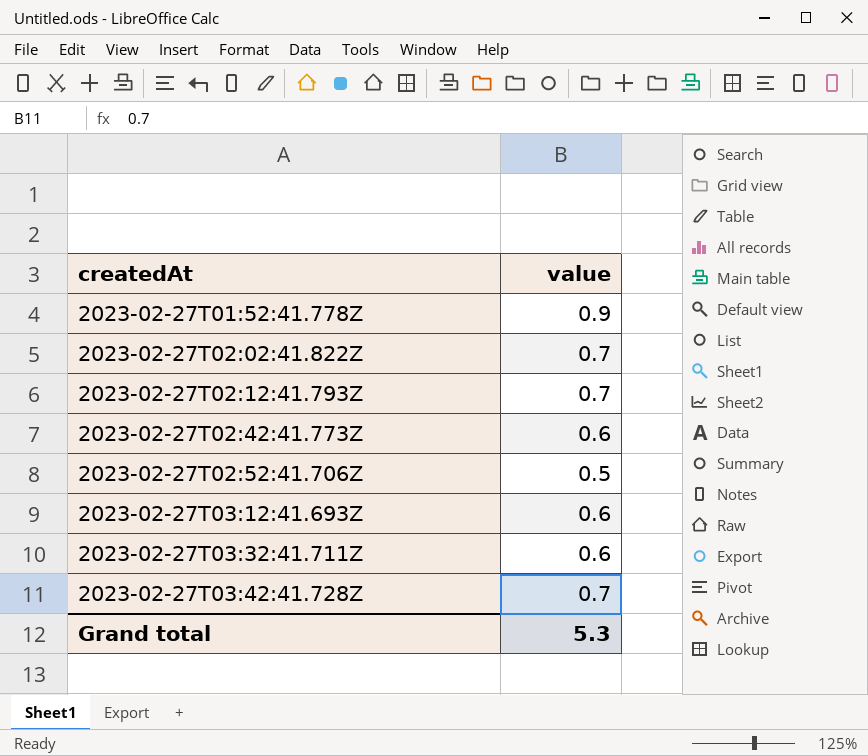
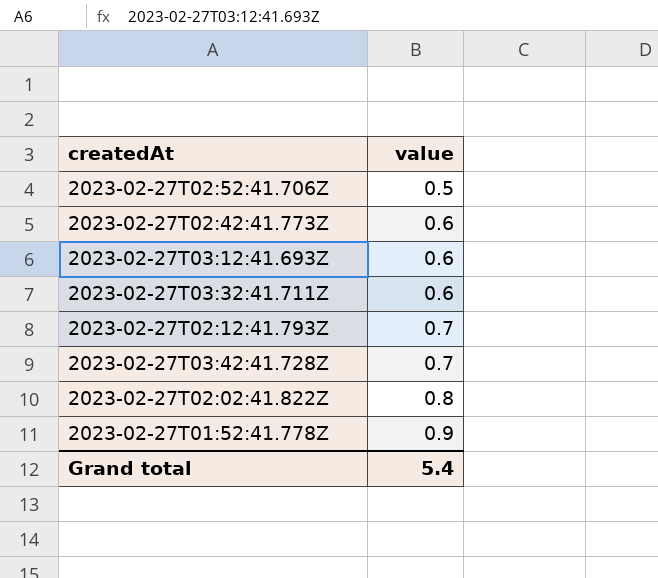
row order: createdAt ascending -> value ascending
2023-02-27T02:02:41.822Z | value: 0.7 -> 0.8
Grand total | value: 5.3 -> 5.4

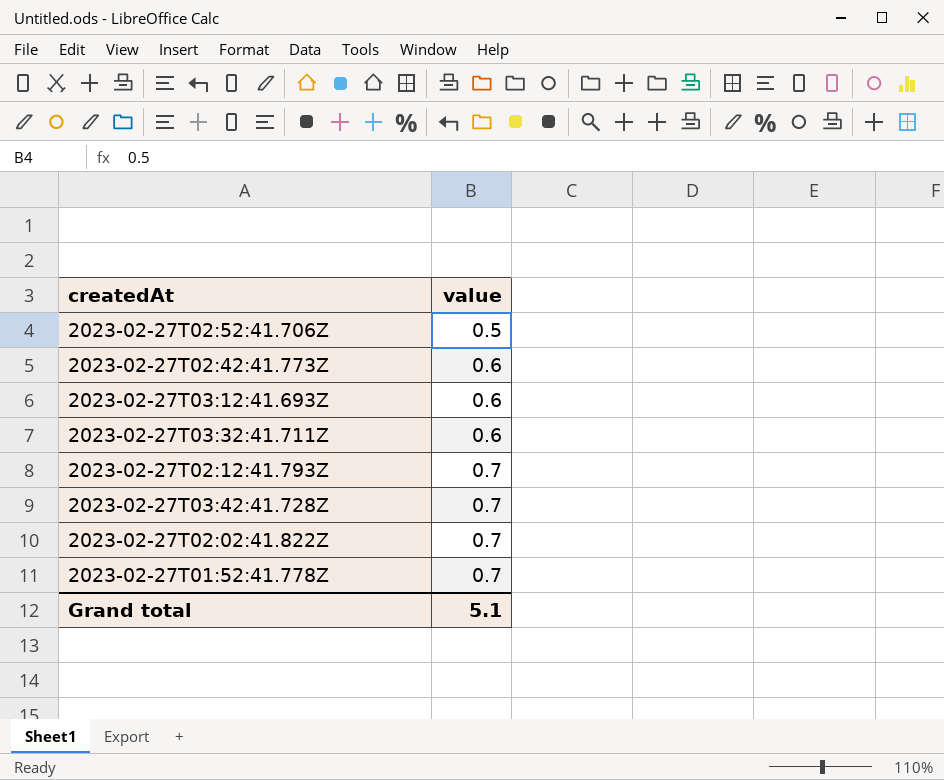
2023-02-27T02:02:41.822Z | value: 0.8 -> 0.7
2023-02-27T01:52:41.778Z | value: 0.9 -> 0.7
Grand total | value: 5.4 -> 5.1

